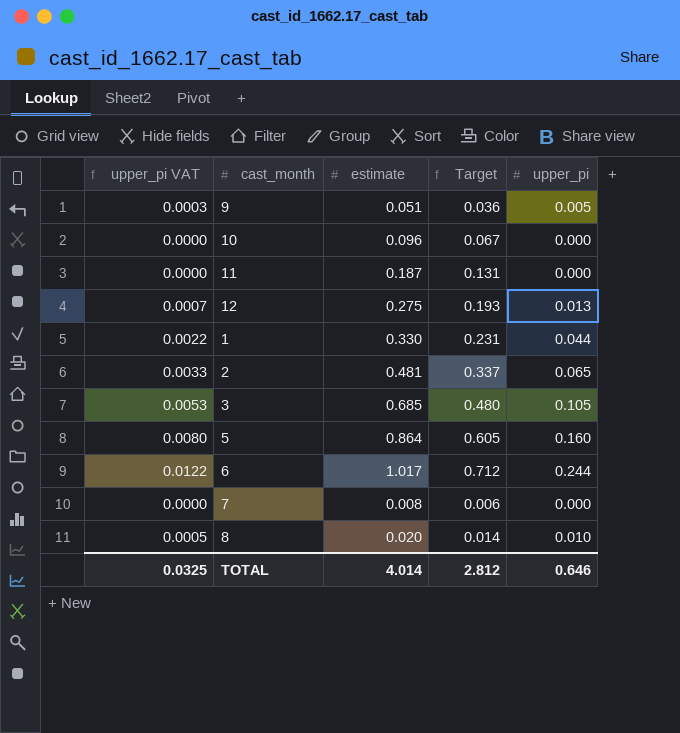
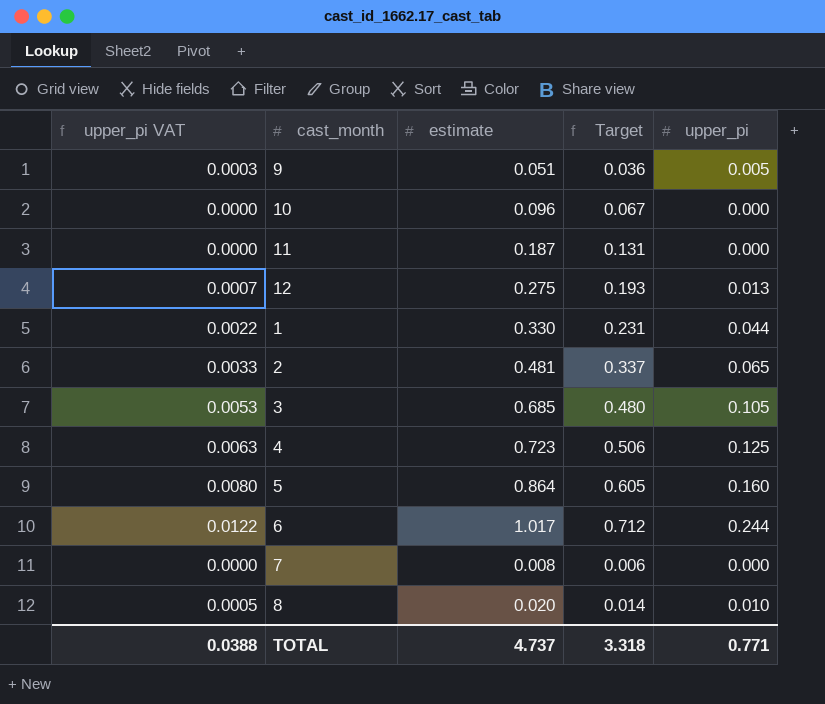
row 4: none -> 0.0063 | 0.723 | 0.506 | 0.125
TOTAL | upper_pi VAT: 0.0325 -> 0.0388
TOTAL | estimate: 4.014 -> 4.737
TOTAL | Target: 2.812 -> 3.318
TOTAL | upper_pi: 0.646 -> 0.771

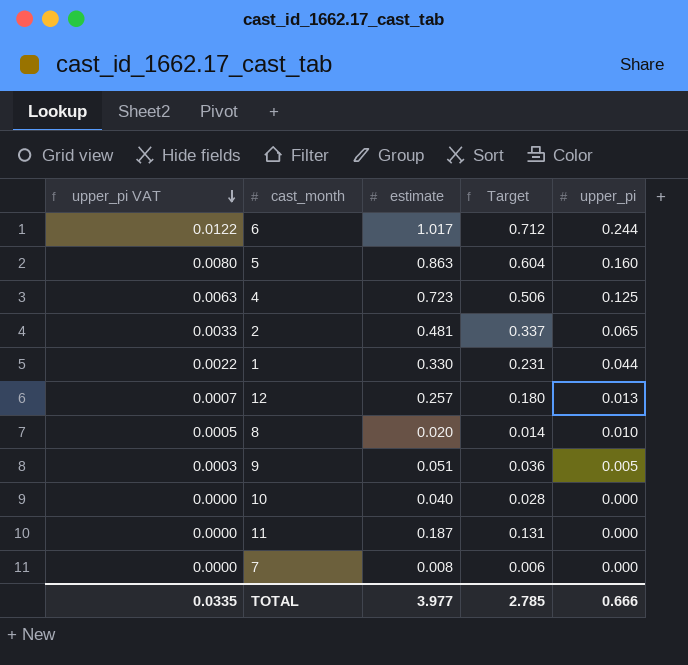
row order: none -> upper_pi VAT descending
row 3: 0.0053 | 0.685 | 0.480 | 0.105 -> none
5 | estimate: 0.864 -> 0.863
5 | Target: 0.605 -> 0.604
12 | estimate: 0.275 -> 0.257
12 | Target: 0.193 -> 0.180
10 | estimate: 0.096 -> 0.040
10 | Target: 0.067 -> 0.028
TOTAL | upper_pi VAT: 0.0388 -> 0.0335
TOTAL | estimate: 4.737 -> 3.977
TOTAL | Target: 3.318 -> 2.785
TOTAL | upper_pi: 0.771 -> 0.666

